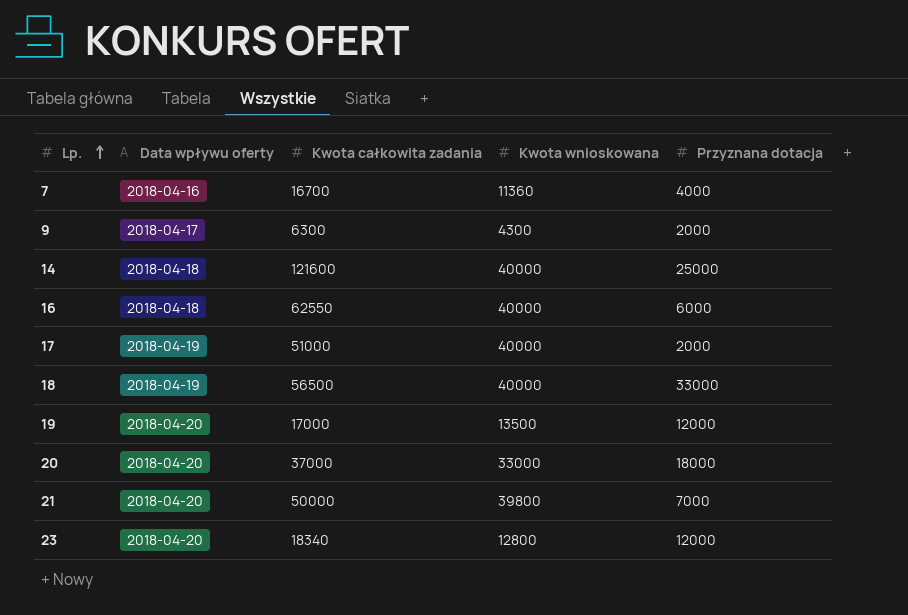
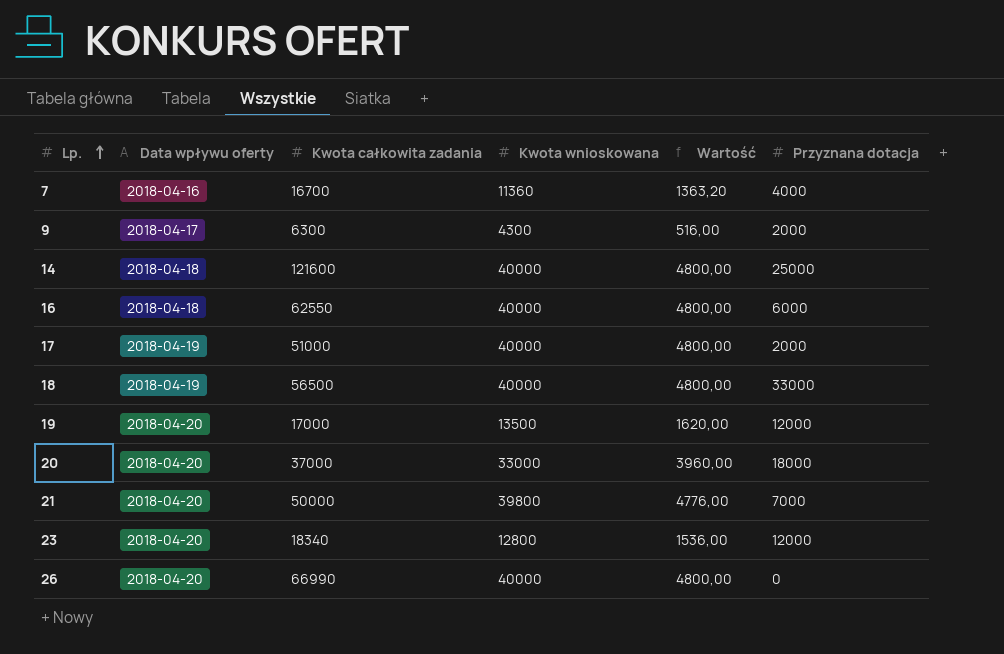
column Wartość | formula: none -> [Kwota wnioskowana] * 0,12
row 26: none -> 2018-04-20 | 66990 | 40000 | 4800,00 | 0

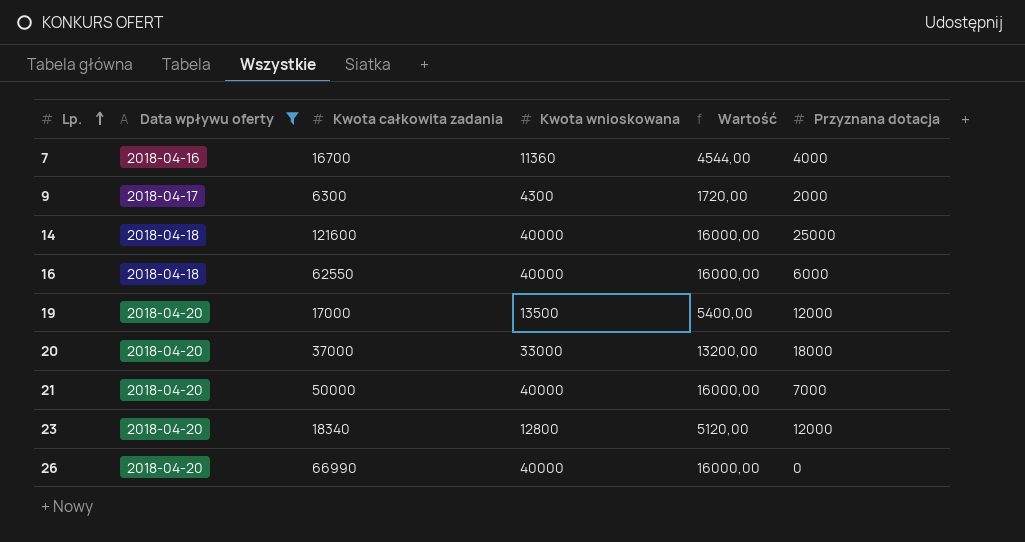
filter: none -> Data wpływu oferty != 2018-04-19
column Wartość | formula: [Kwota wnioskowana] * 0,12 -> [Kwota wnioskowana] * 0,4
21 | Kwota wnioskowana: 39800 -> 40000

